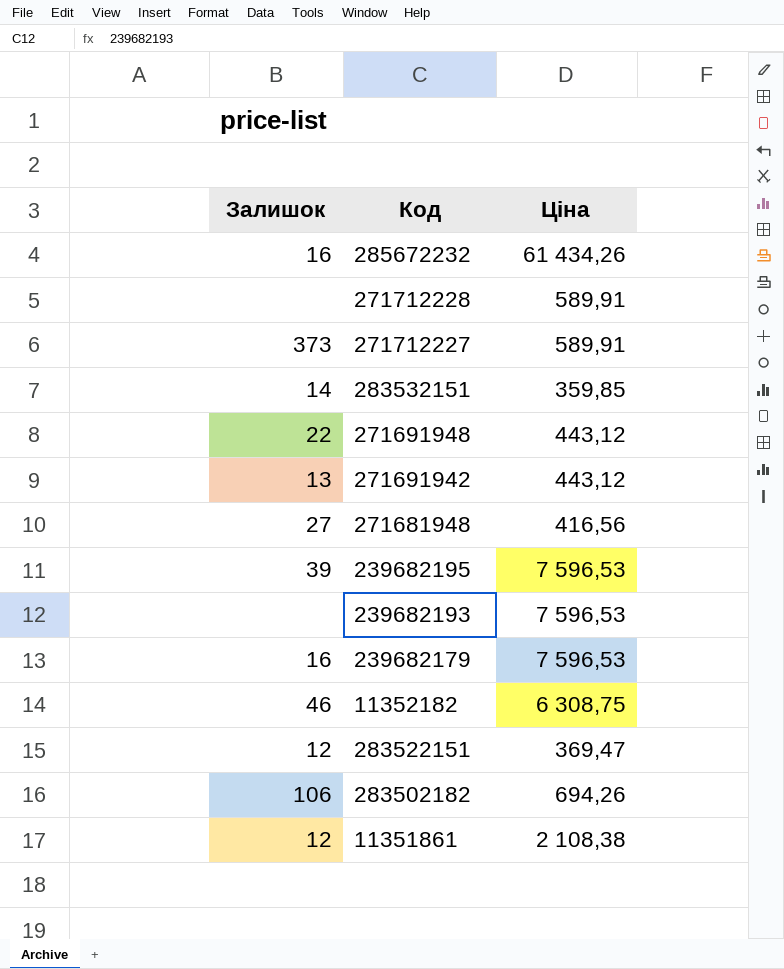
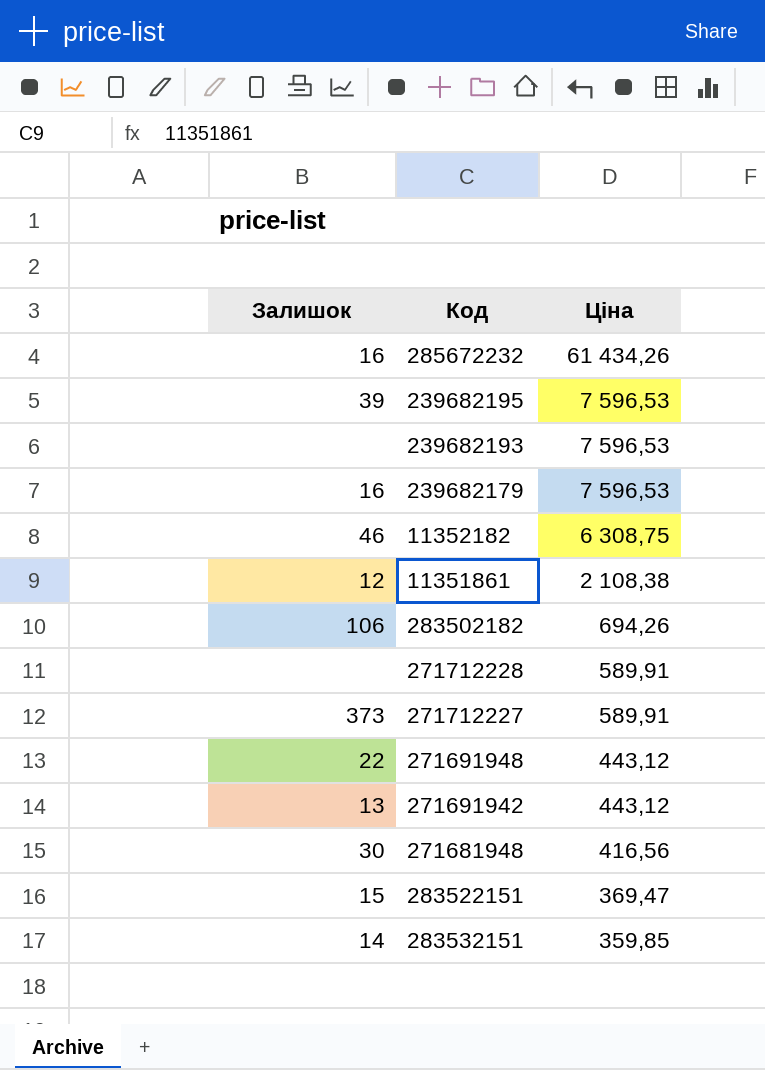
row order: none -> Ціна descending
271681948 | Залишок: 27 -> 30
283522151 | Залишок: 12 -> 15

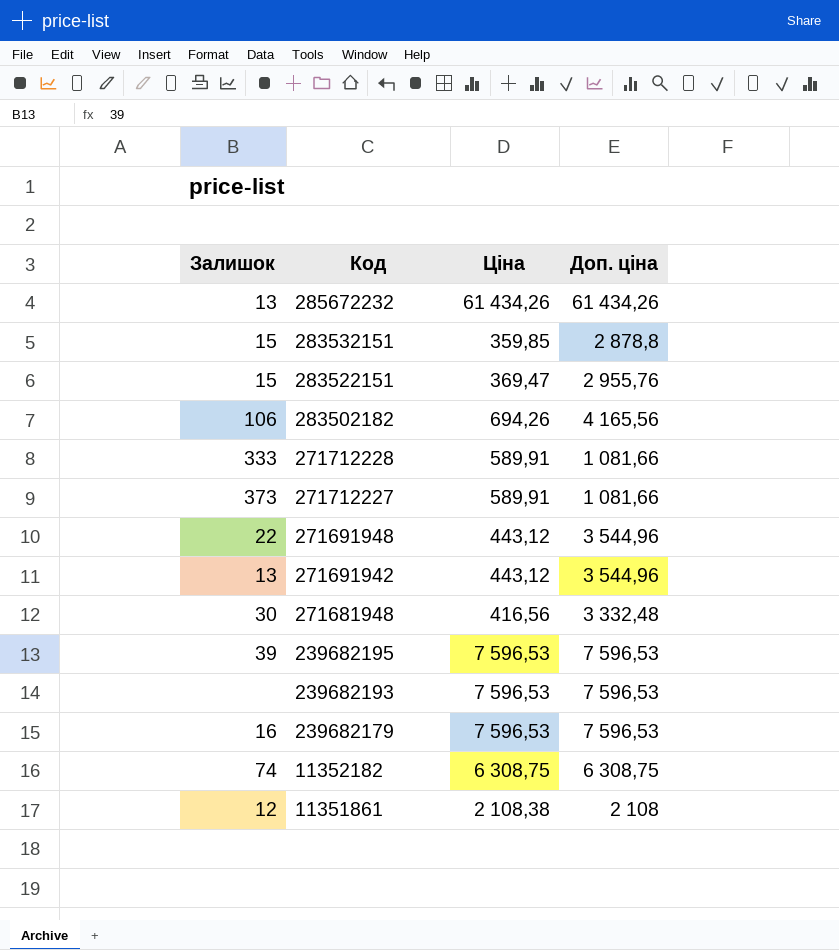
row order: Ціна descending -> Код descending
column Доп. ціна | position: none -> 4
285672232 | Залишок: 16 -> 13
283532151 | Залишок: 14 -> 15
271712228 | Залишок: none -> 333
11352182 | Залишок: 46 -> 74

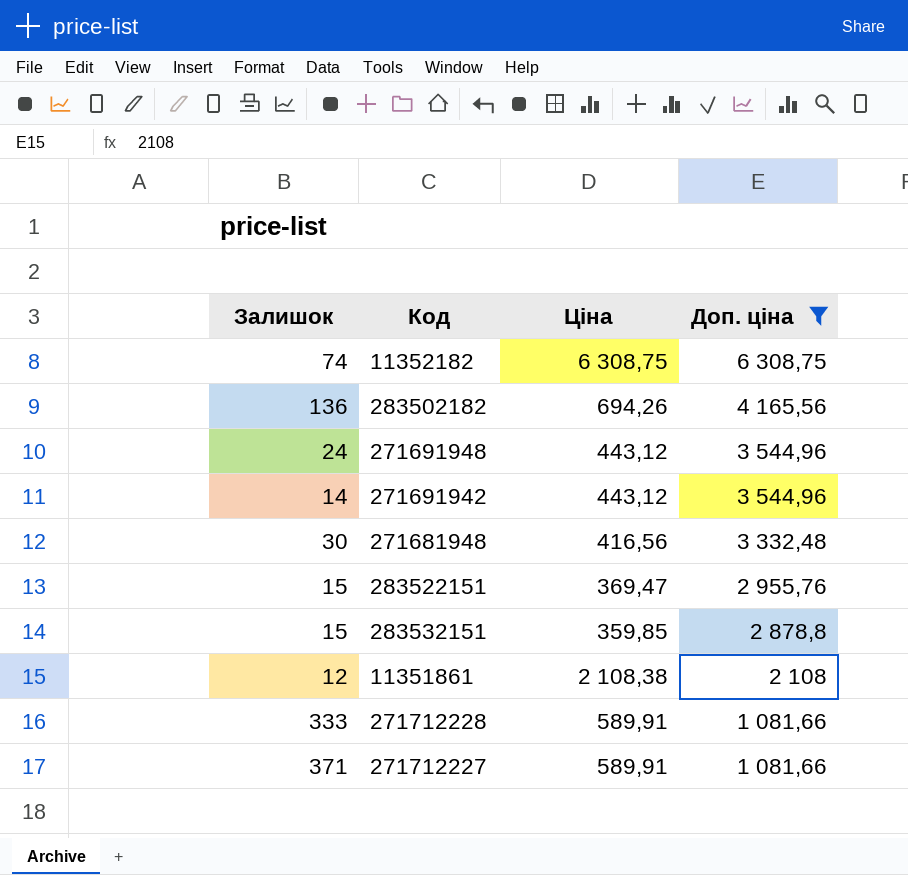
filter: none -> Доп. ціна <= 6 308,75
row order: Код descending -> Доп. ціна descending
283502182 | Залишок: 106 -> 136
271691948 | Залишок: 22 -> 24
271691942 | Залишок: 13 -> 14
271712227 | Залишок: 373 -> 371

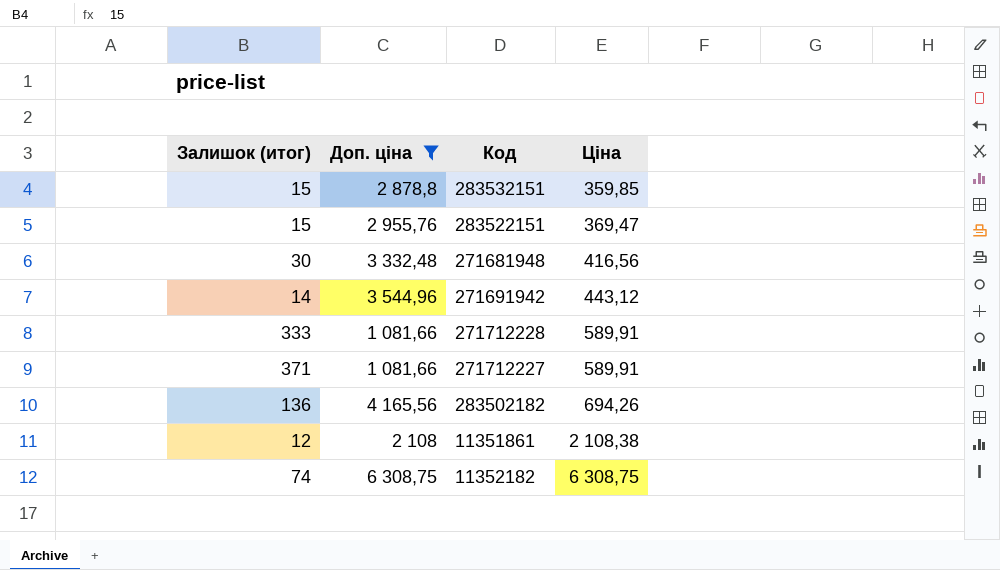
row order: Доп. ціна descending -> Ціна ascending
column name: Залишок -> Залишок (итог)
column Доп. ціна | position: 4 -> 2
row 271691948: 24 | 443,12 | 3 544,96 -> none

